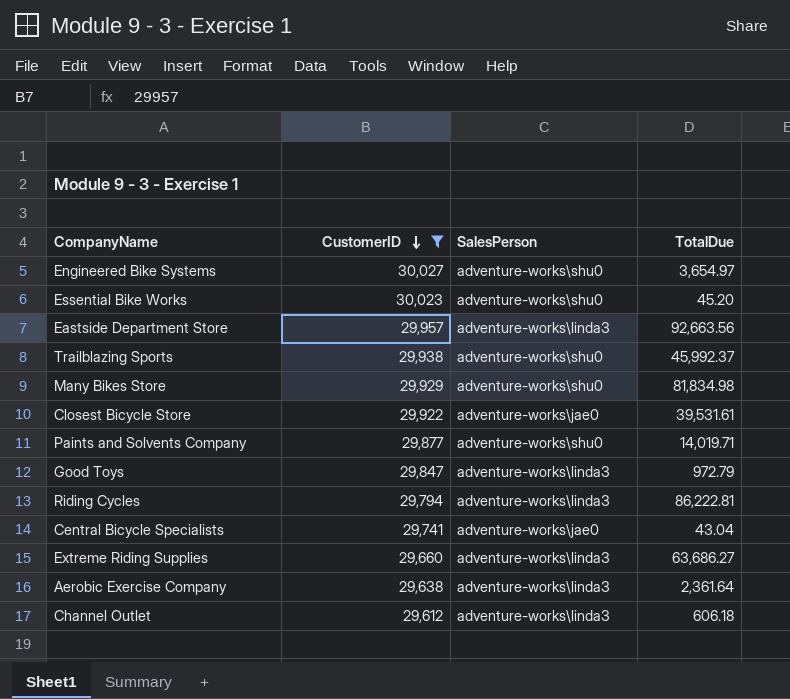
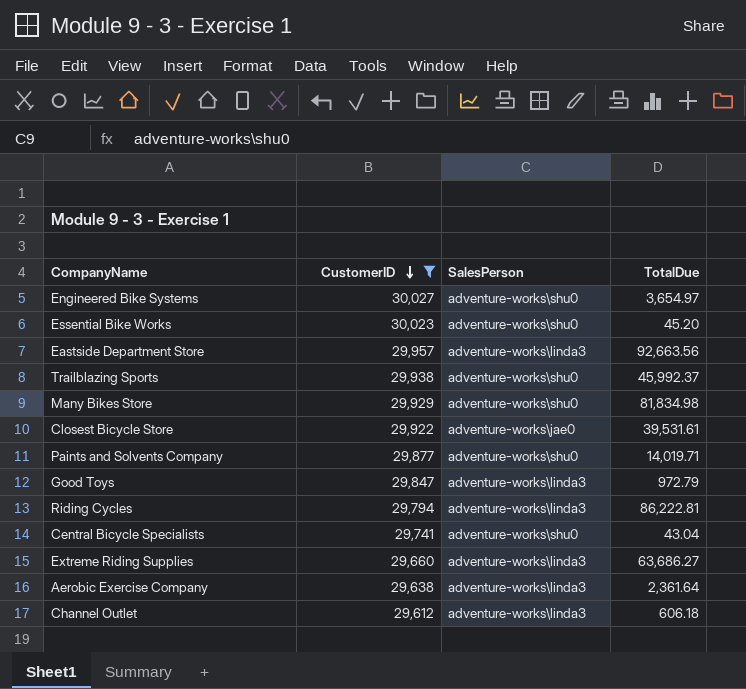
Central Bicycle Specialists | SalesPerson: adventure-works\jae0 -> adventure-works\shu0

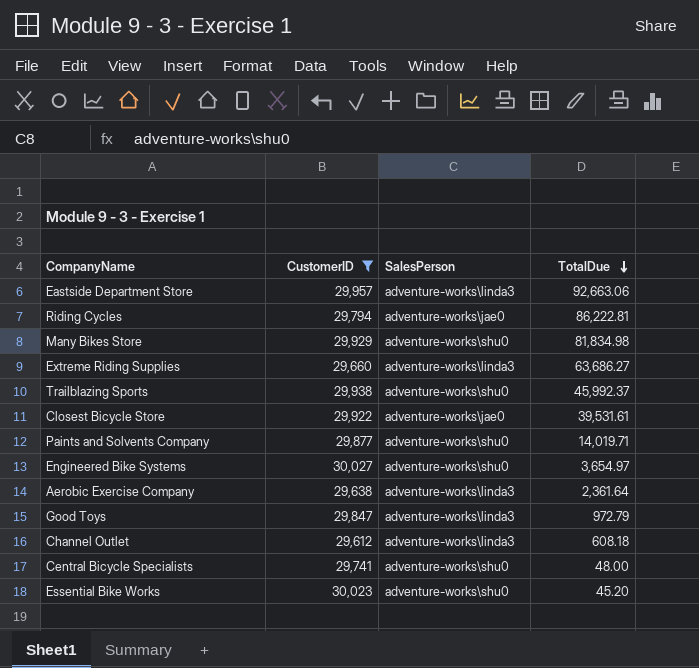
row order: CustomerID descending -> TotalDue descending
Eastside Department Store | TotalDue: 92,663.56 -> 92,663.06
Riding Cycles | SalesPerson: adventure-works\linda3 -> adventure-works\jae0
Channel Outlet | TotalDue: 606.18 -> 608.18
Central Bicycle Specialists | TotalDue: 43.04 -> 48.00

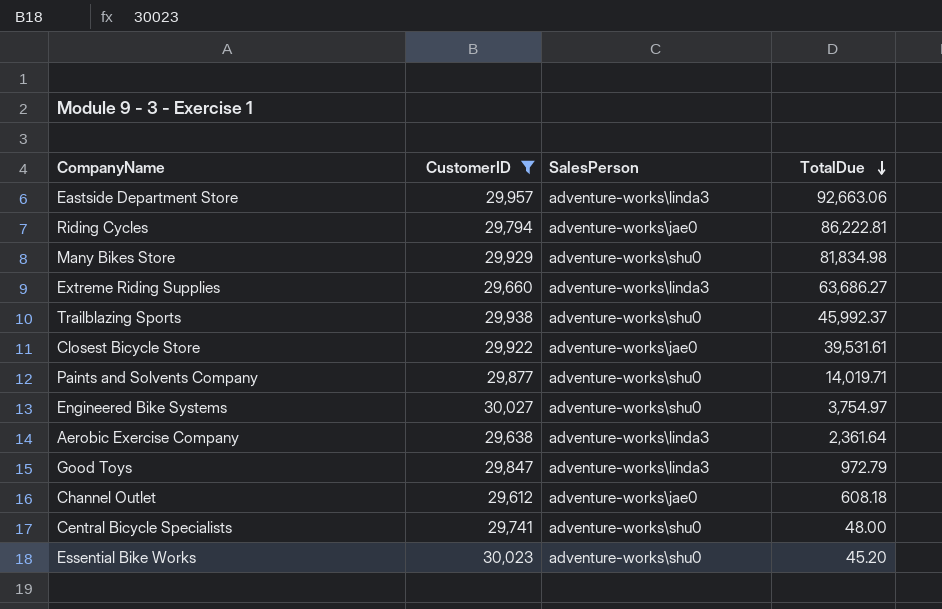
Engineered Bike Systems | TotalDue: 3,654.97 -> 3,754.97
Channel Outlet | SalesPerson: adventure-works\linda3 -> adventure-works\jae0

